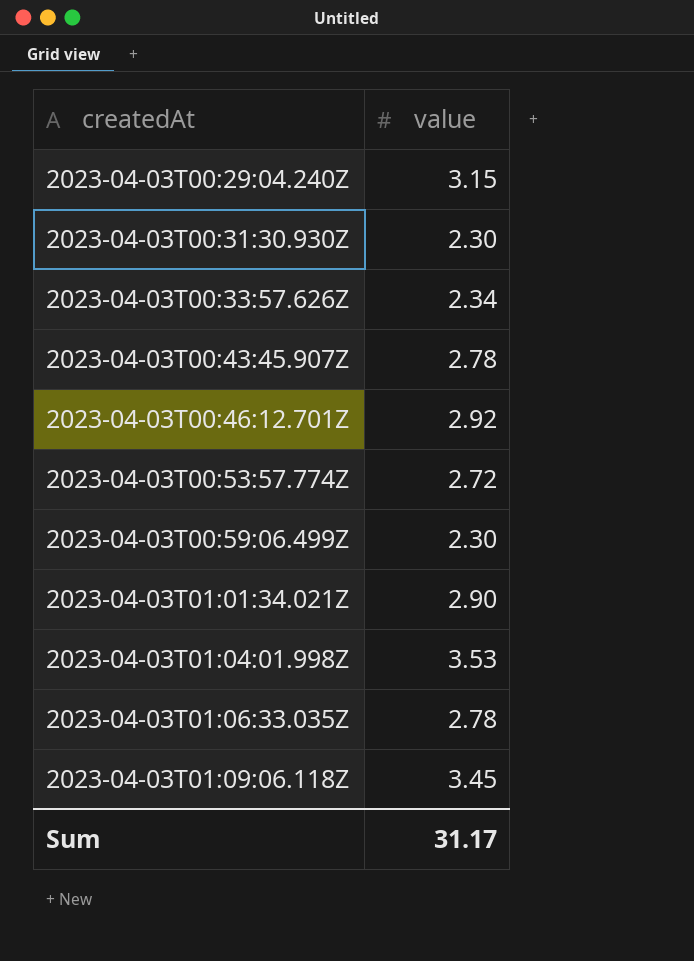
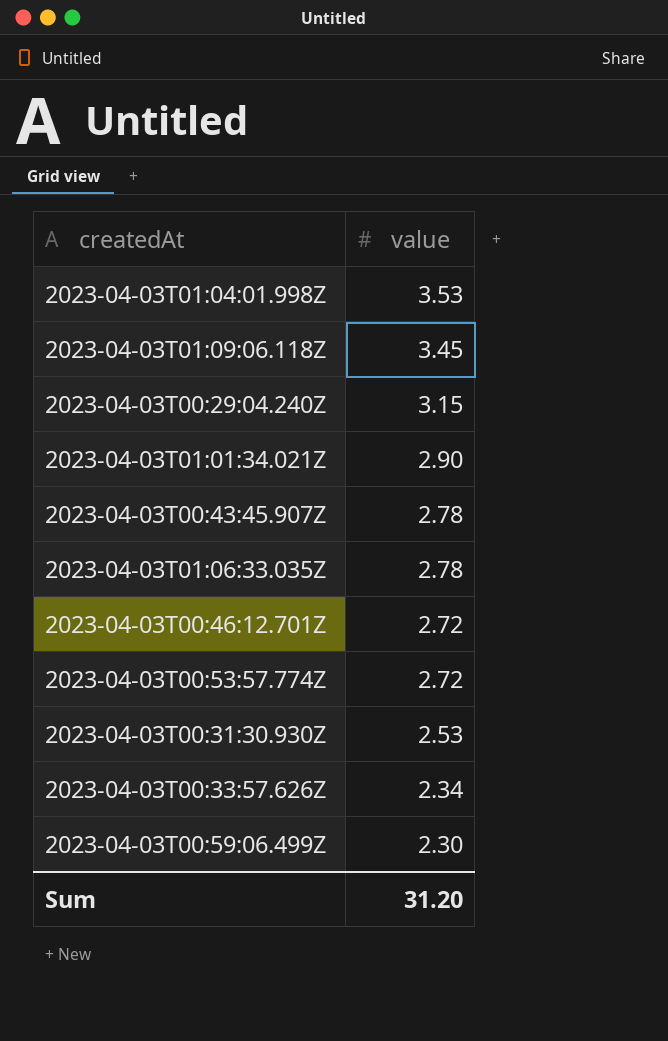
row order: createdAt ascending -> value descending
2023-04-03T00:46:12.701Z | value: 2.92 -> 2.72
2023-04-03T00:31:30.930Z | value: 2.30 -> 2.53
Sum | value: 31.17 -> 31.20

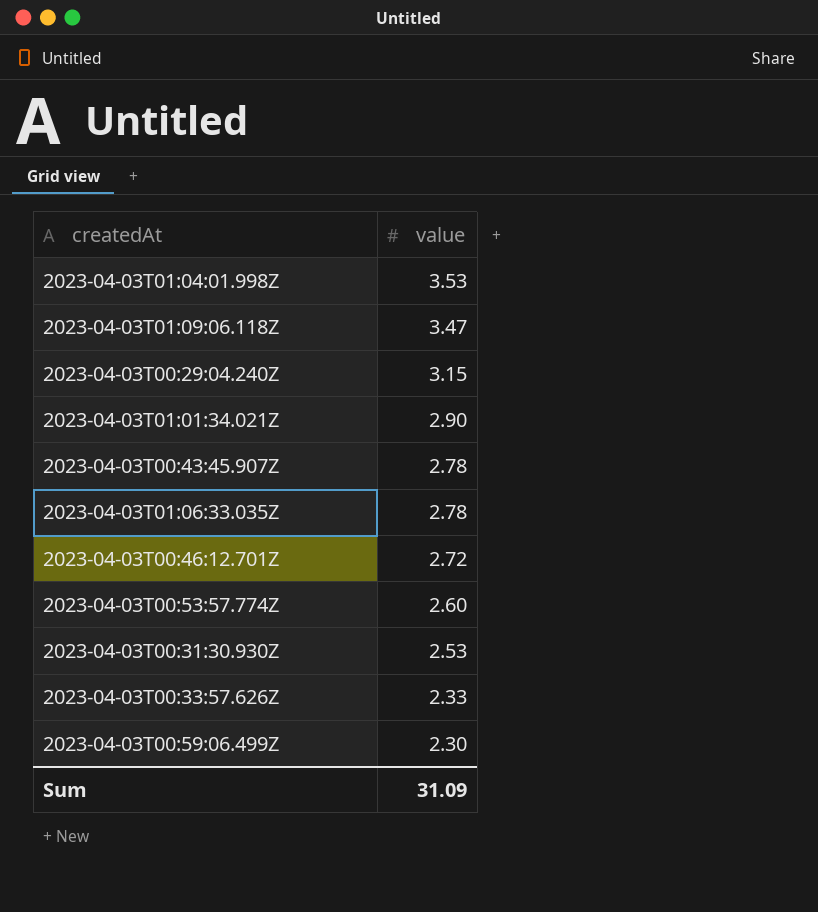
2023-04-03T01:09:06.118Z | value: 3.45 -> 3.47
2023-04-03T00:53:57.774Z | value: 2.72 -> 2.60
2023-04-03T00:33:57.626Z | value: 2.34 -> 2.33
Sum | value: 31.20 -> 31.09

